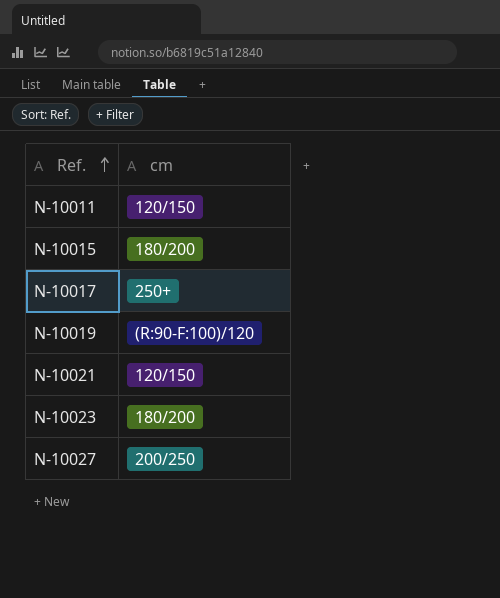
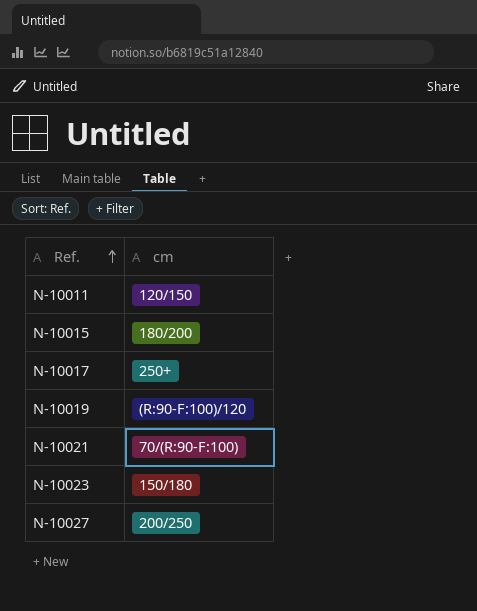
N-10021 | cm: 120/150 -> 70/(R:90-F:100)
N-10023 | cm: 180/200 -> 150/180

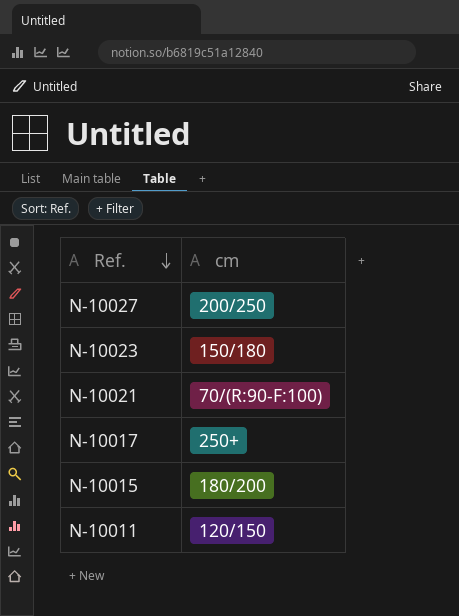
row order: Ref. ascending -> Ref. descending
row N-10019: (R:90-F:100)/120 -> none

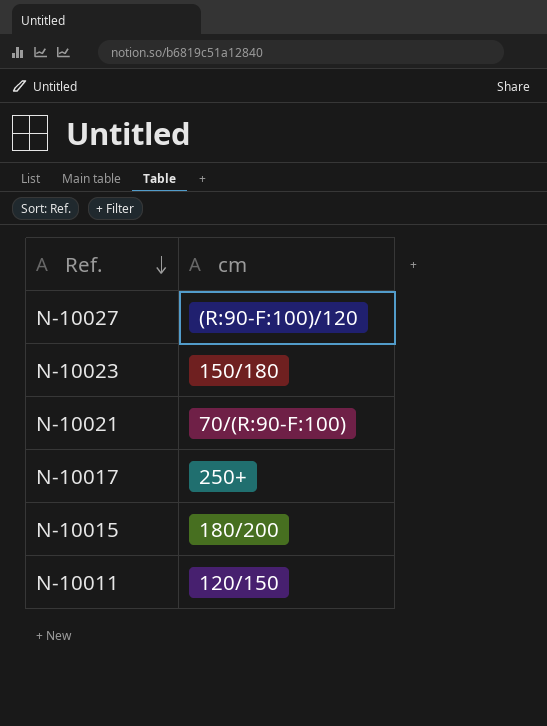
N-10027 | cm: 200/250 -> (R:90-F:100)/120

